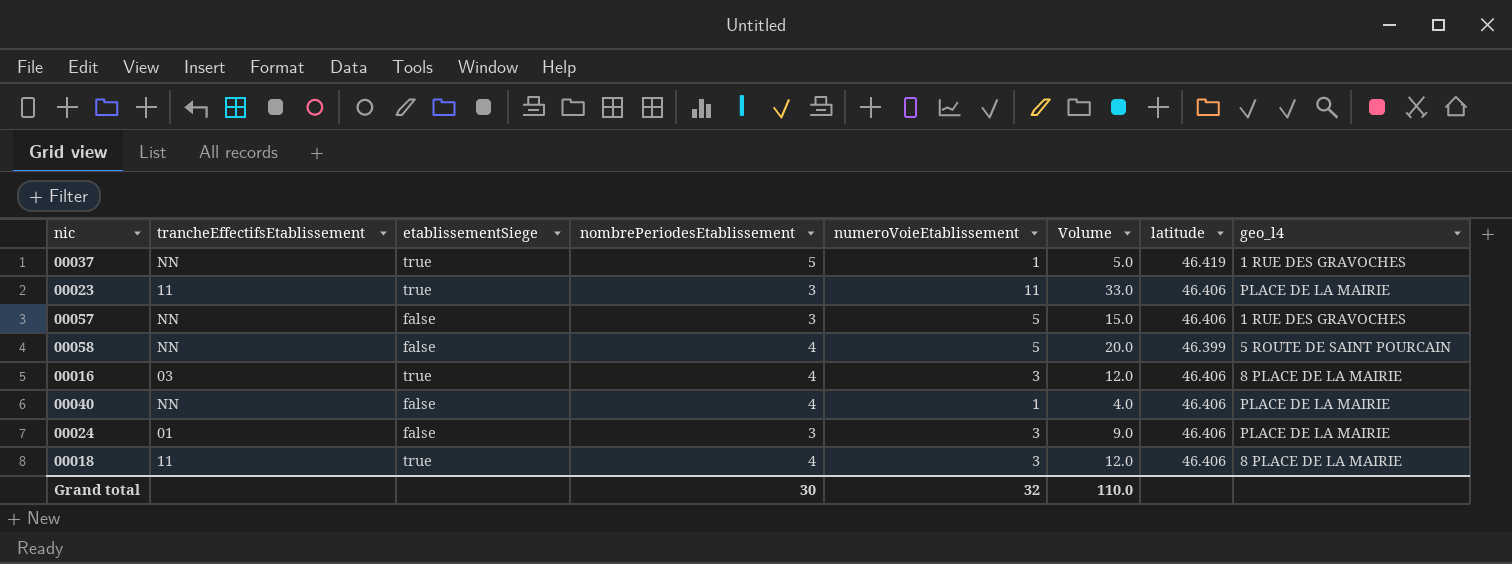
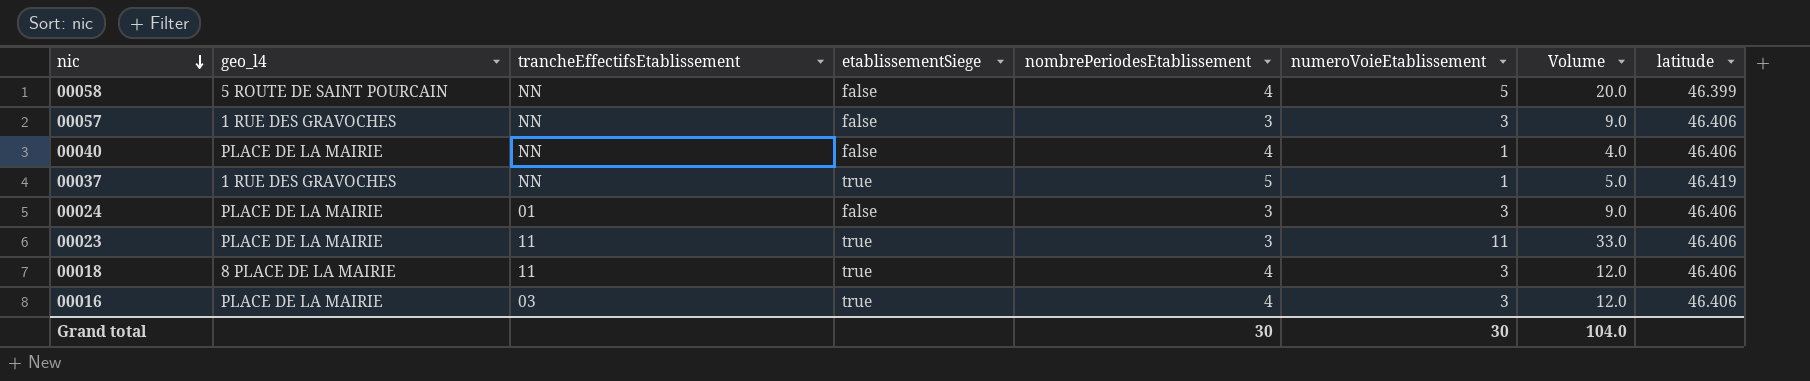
row order: none -> nic descending
column geo_l4 | position: 8 -> 2
00057 | numeroVoieEtablissement: 5 -> 3
00057 | Volume: 15.0 -> 9.0
00016 | geo_l4: 8 PLACE DE LA MAIRIE -> PLACE DE LA MAIRIE
Grand total | numeroVoieEtablissement: 32 -> 30
Grand total | Volume: 110.0 -> 104.0

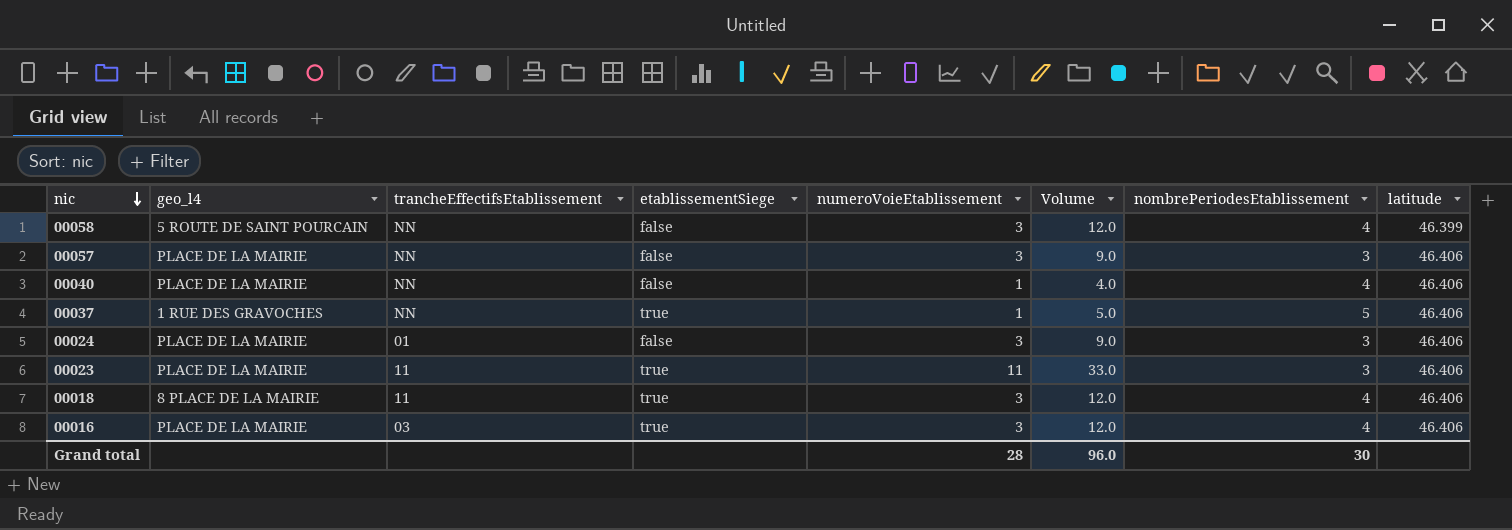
column nombrePeriodesEtablissement | position: 5 -> 7
00058 | numeroVoieEtablissement: 5 -> 3
00058 | Volume: 20.0 -> 12.0
00057 | geo_l4: 1 RUE DES GRAVOCHES -> PLACE DE LA MAIRIE
00037 | latitude: 46.419 -> 46.406
Grand total | numeroVoieEtablissement: 30 -> 28
Grand total | Volume: 104.0 -> 96.0

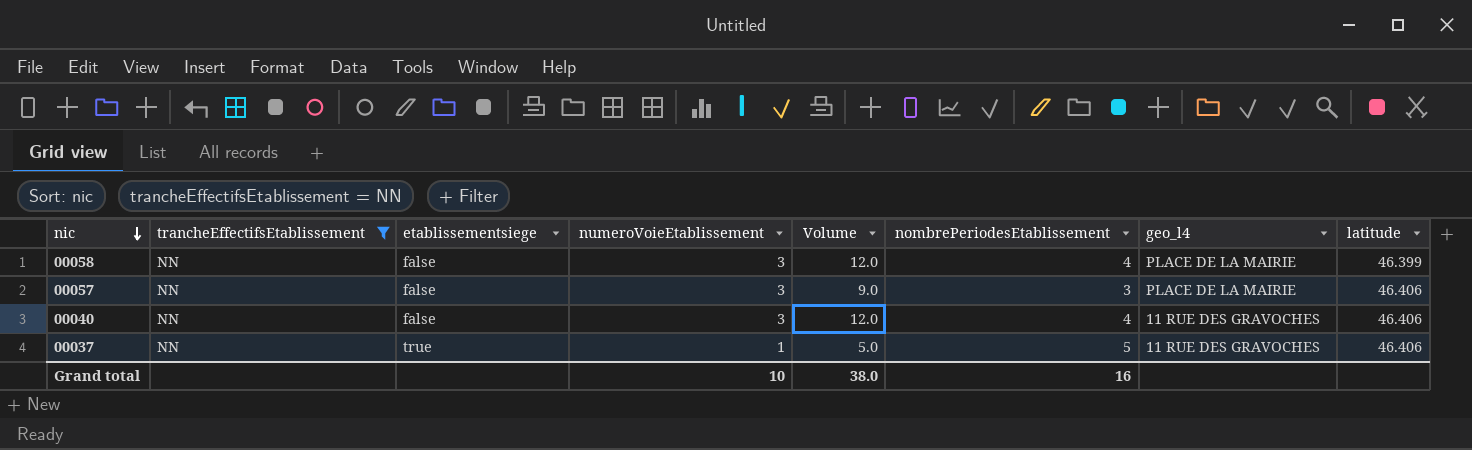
filter: none -> trancheEffectifsEtablissement = NN
column name: etablissementSiege -> etablissementsiege
column geo_l4 | position: 2 -> 7
00058 | geo_l4: 5 ROUTE DE SAINT POURCAIN -> PLACE DE LA MAIRIE
00040 | numeroVoieEtablissement: 1 -> 3
00040 | Volume: 4.0 -> 12.0
00040 | geo_l4: PLACE DE LA MAIRIE -> 11 RUE DES GRAVOCHES
00037 | geo_l4: 1 RUE DES GRAVOCHES -> 11 RUE DES GRAVOCHES
Grand total | numeroVoieEtablissement: 28 -> 10
Grand total | Volume: 96.0 -> 38.0
Grand total | nombrePeriodesEtablissement: 30 -> 16

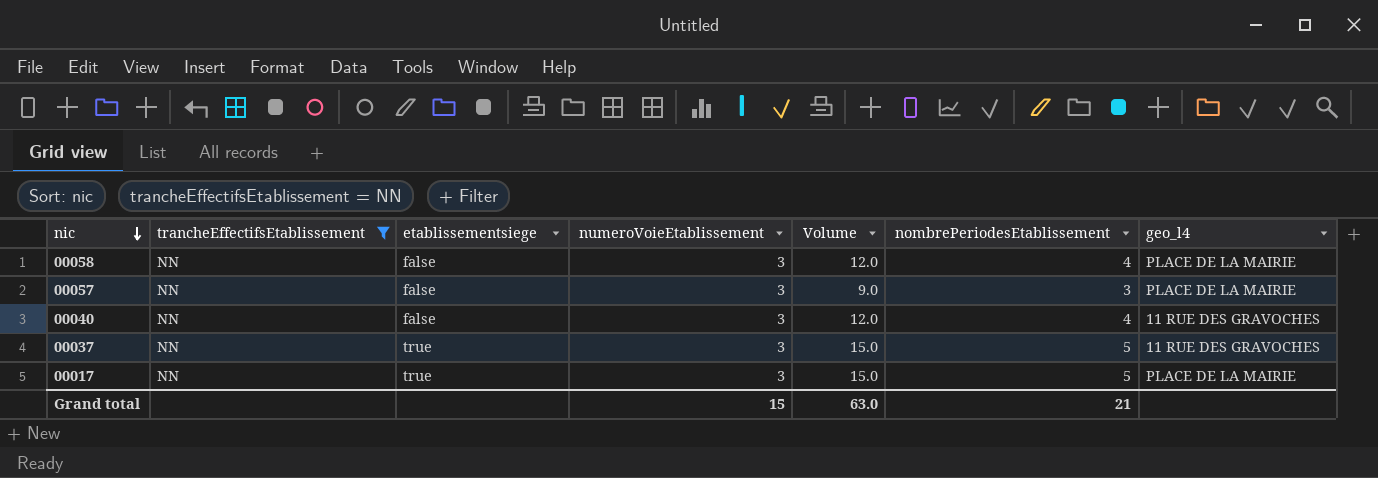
column latitude | position: 8 -> none
00037 | numeroVoieEtablissement: 1 -> 3
00037 | Volume: 5.0 -> 15.0
row 00017: none -> NN | true | 3 | 15.0 | 5 | PLACE DE LA MAIRIE
Grand total | numeroVoieEtablissement: 10 -> 15
Grand total | Volume: 38.0 -> 63.0
Grand total | nombrePeriodesEtablissement: 16 -> 21

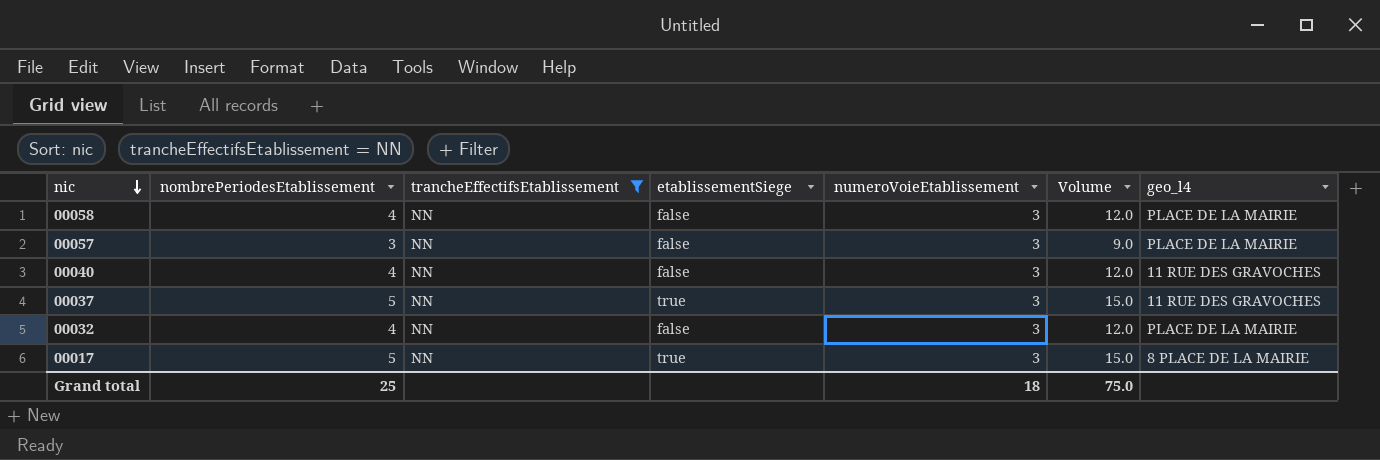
column nombrePeriodesEtablissement | position: 6 -> 2
column name: etablissementsiege -> etablissementSiege
row 00032: none -> 4 | NN | false | 3 | 12.0 | PLACE DE LA MAIRIE
00017 | geo_l4: PLACE DE LA MAIRIE -> 8 PLACE DE LA MAIRIE
Grand total | nombrePeriodesEtablissement: 21 -> 25
Grand total | numeroVoieEtablissement: 15 -> 18
Grand total | Volume: 63.0 -> 75.0

